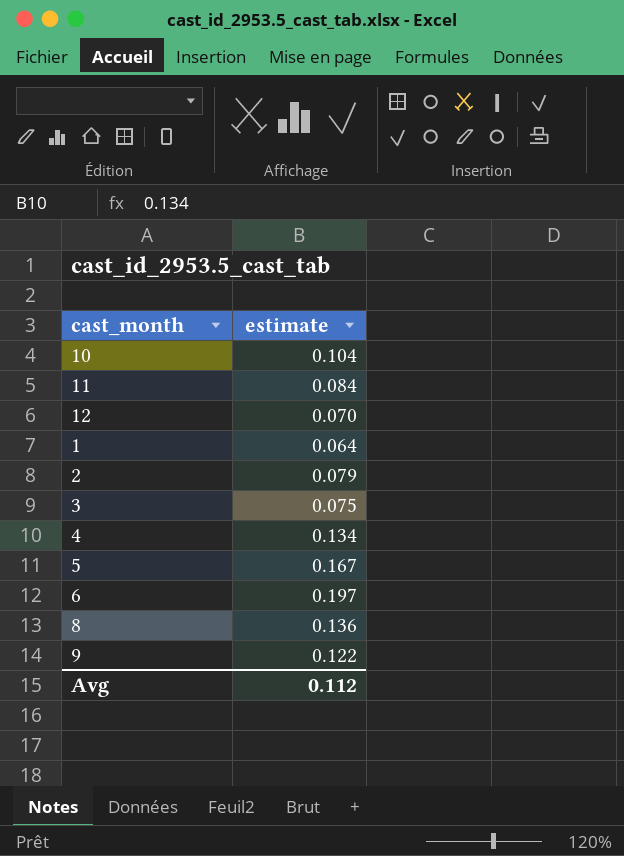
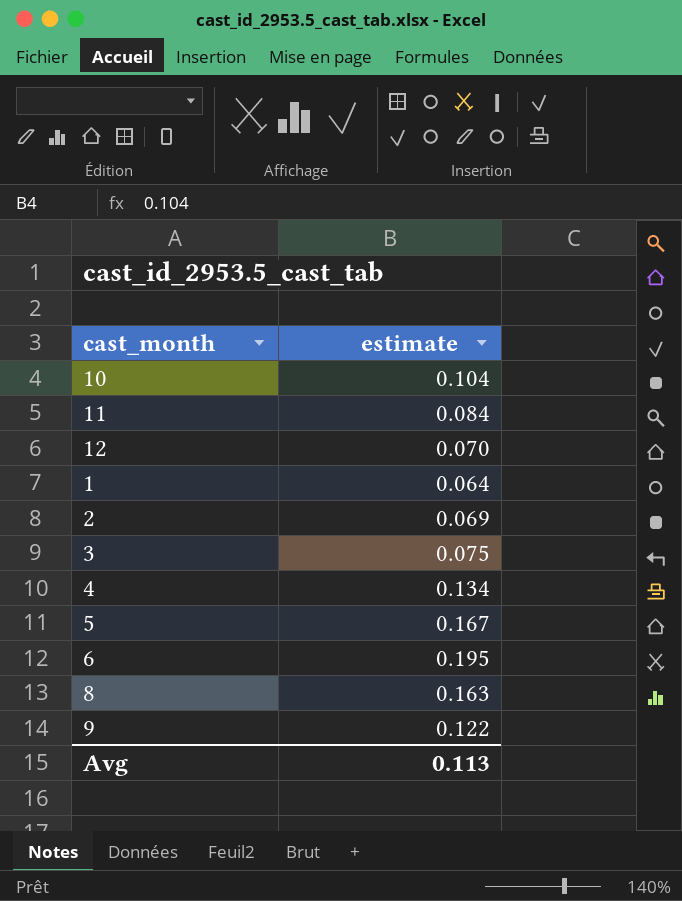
2 | estimate: 0.079 -> 0.069
6 | estimate: 0.197 -> 0.195
8 | estimate: 0.136 -> 0.163
Avg | estimate: 0.112 -> 0.113

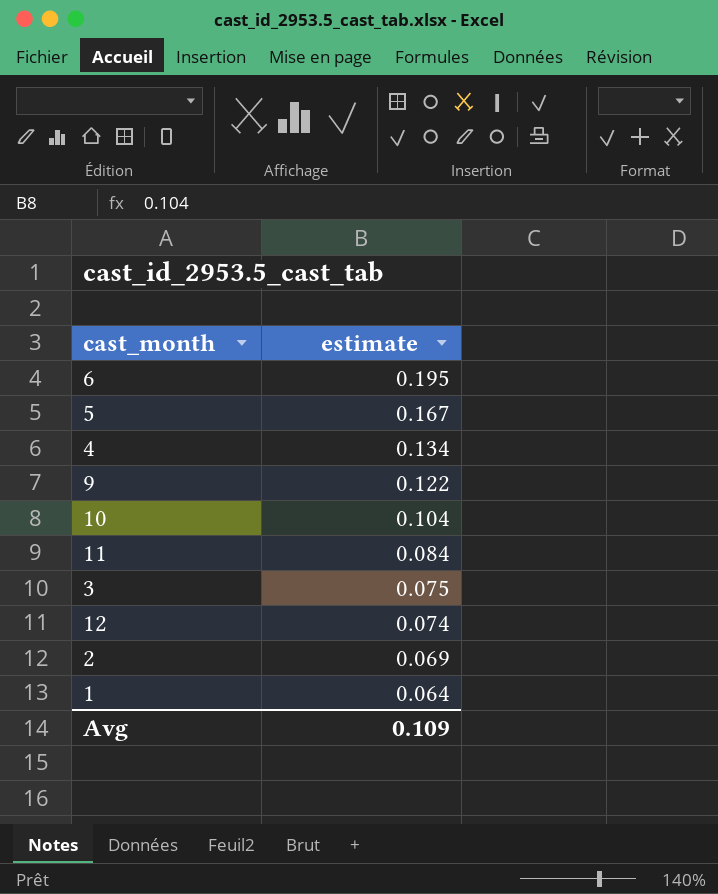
row order: none -> estimate descending
row 8: 0.163 -> none
12 | estimate: 0.070 -> 0.074
Avg | estimate: 0.113 -> 0.109

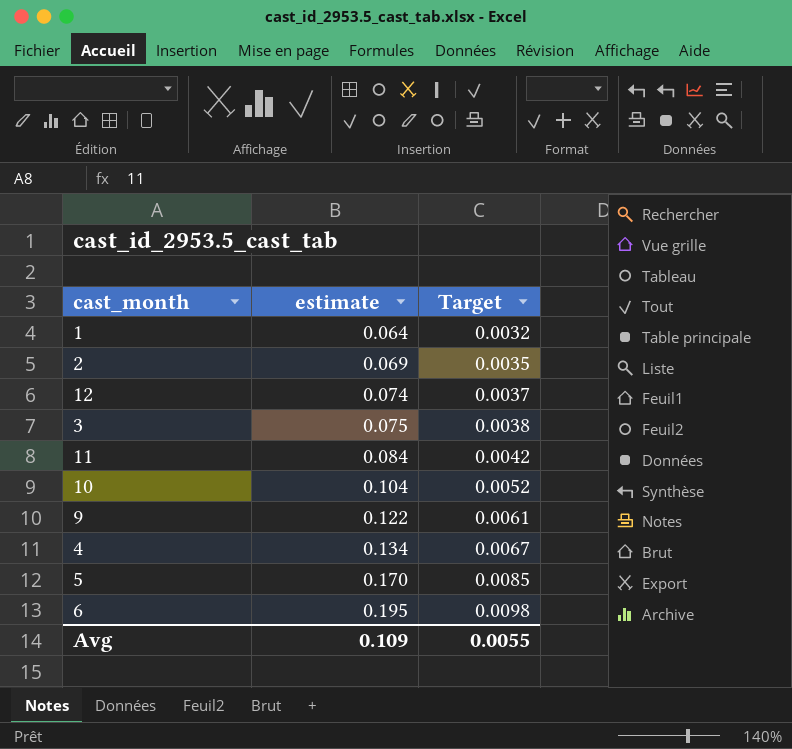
row order: estimate descending -> estimate ascending
column Target | formula: none -> [estimate] * 0.05
5 | estimate: 0.167 -> 0.170

